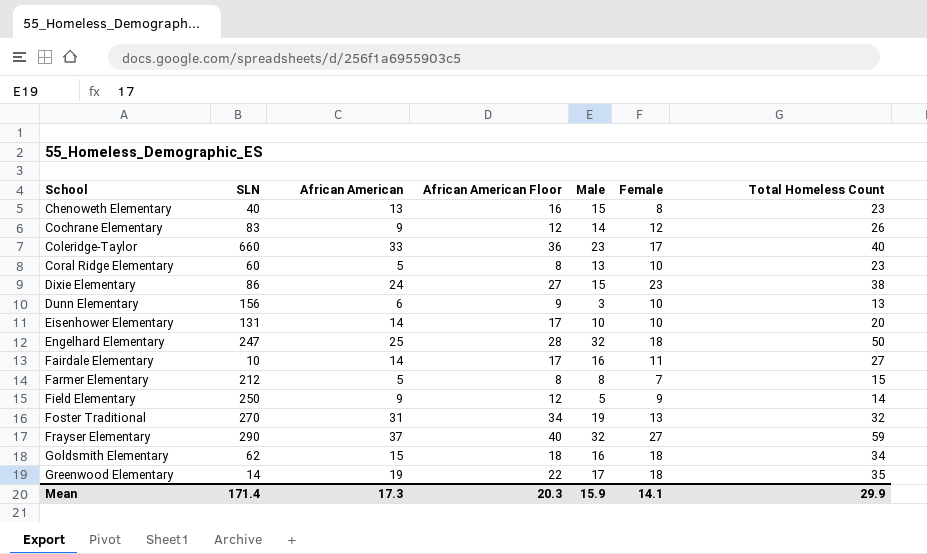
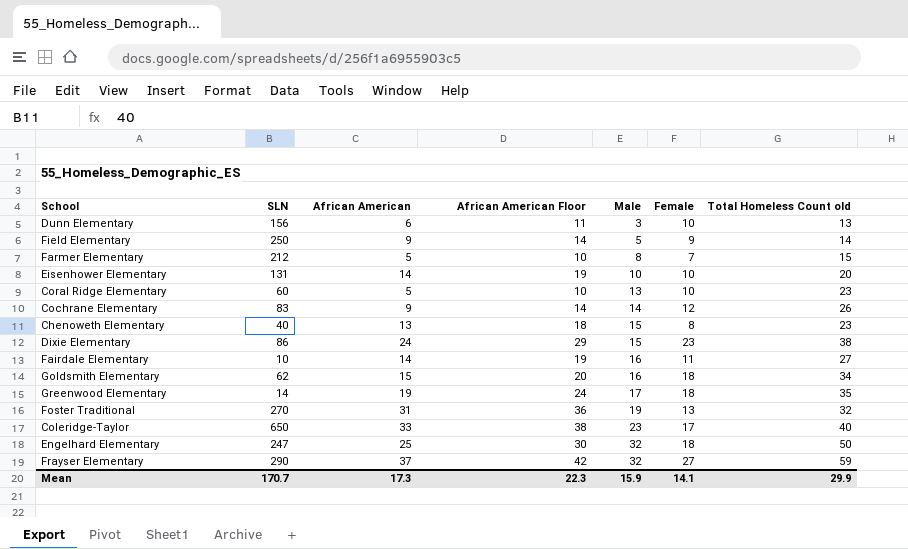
row order: School ascending -> Male ascending
column African American Floor | formula: [African American] + 3 -> [African American] + 5
column name: Total Homeless Count -> Total Homeless Count old
Coleridge-Taylor | SLN: 660 -> 650
Mean | SLN: 171.4 -> 170.7
Mean | African American Floor: 20.3 -> 22.3

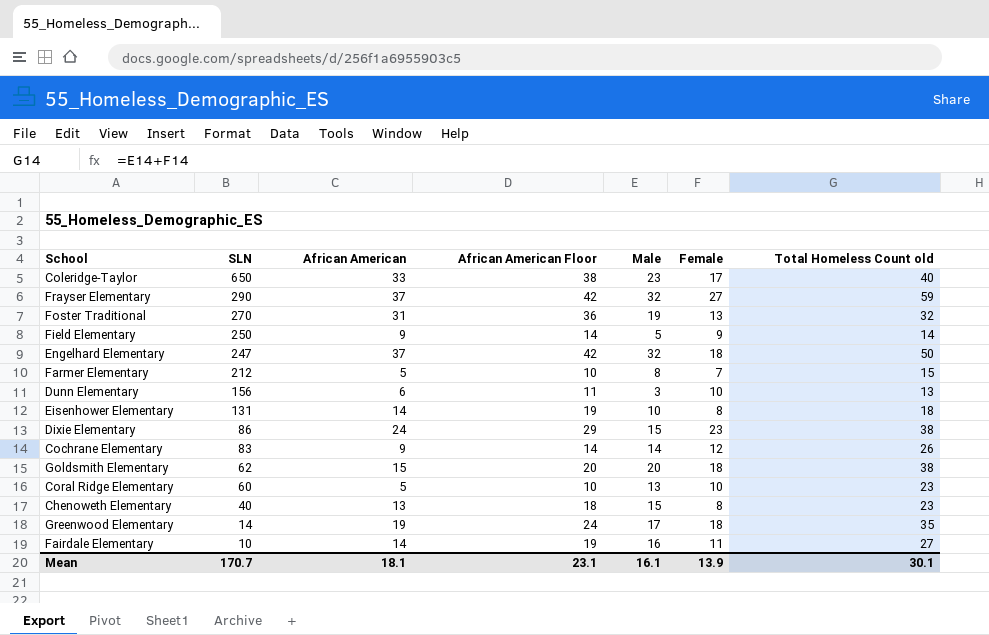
row order: Male ascending -> SLN descending
Engelhard Elementary | African American: 25 -> 37
Engelhard Elementary | African American Floor: 30 -> 42
Eisenhower Elementary | Female: 10 -> 8
Eisenhower Elementary | Total Homeless Count old: 20 -> 18
Goldsmith Elementary | Male: 16 -> 20
Goldsmith Elementary | Total Homeless Count old: 34 -> 38
Mean | African American: 17.3 -> 18.1
Mean | African American Floor: 22.3 -> 23.1
Mean | Male: 15.9 -> 16.1
Mean | Female: 14.1 -> 13.9
Mean | Total Homeless Count old: 29.9 -> 30.1

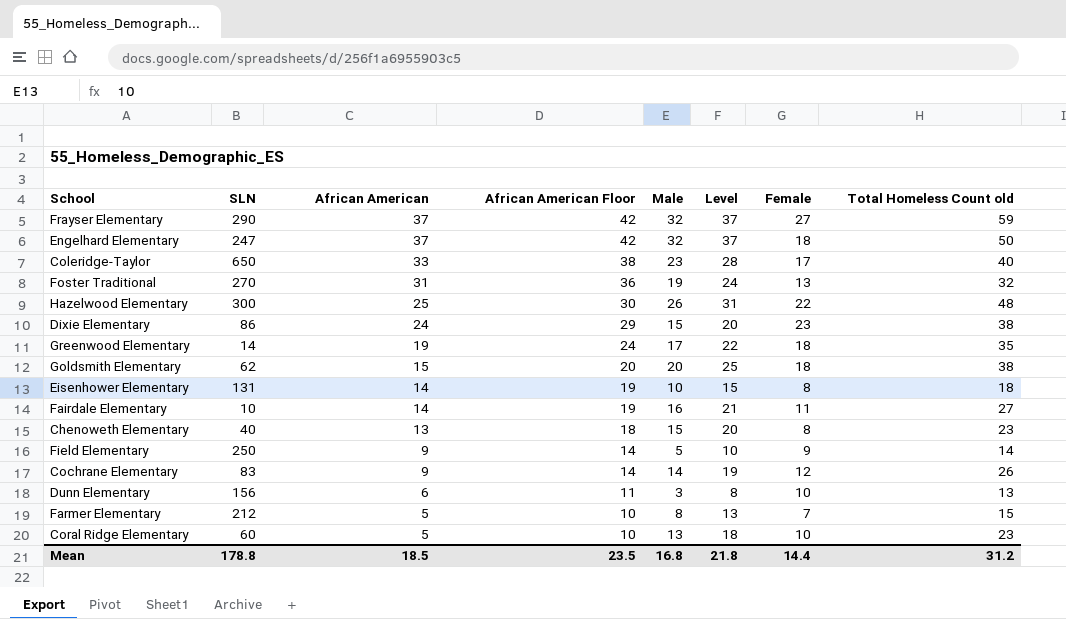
row order: SLN descending -> African American descending
column Level | formula: none -> [Male] + 5
row Hazelwood Elementary: none -> 300 | 25 | 30 | 26 | 31 | 22 | 48
Mean | SLN: 170.7 -> 178.8
Mean | African American: 18.1 -> 18.5
Mean | African American Floor: 23.1 -> 23.5
Mean | Male: 16.1 -> 16.8
Mean | Female: 13.9 -> 14.4
Mean | Total Homeless Count old: 30.1 -> 31.2

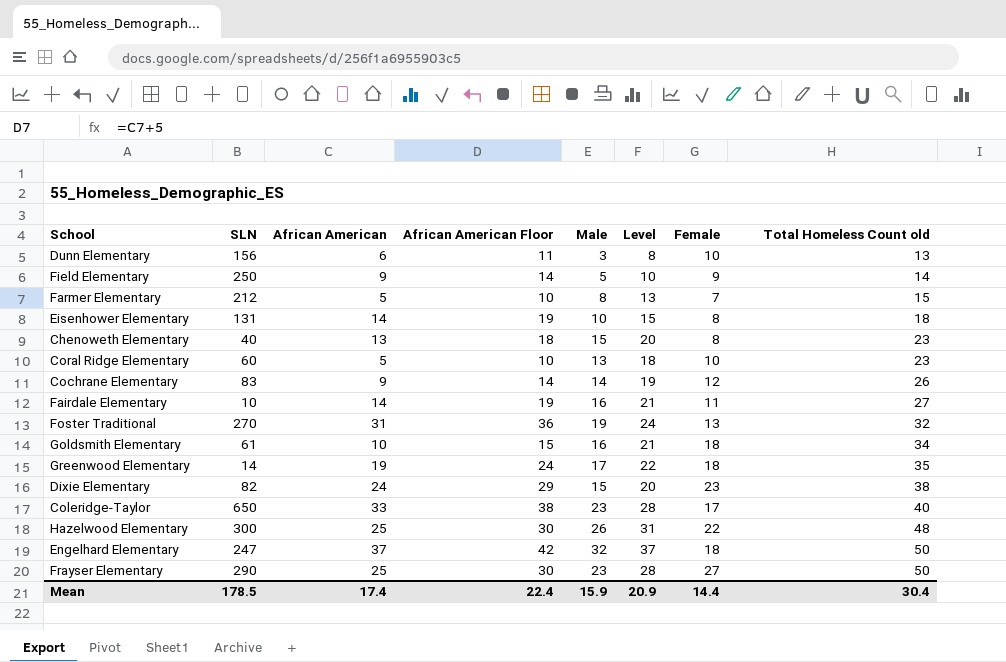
row order: African American descending -> Total Homeless Count old ascending
Goldsmith Elementary | SLN: 62 -> 61
Goldsmith Elementary | African American: 15 -> 10
Goldsmith Elementary | African American Floor: 20 -> 15
Goldsmith Elementary | Male: 20 -> 16
Goldsmith Elementary | Level: 25 -> 21
Goldsmith Elementary | Total Homeless Count old: 38 -> 34
Dixie Elementary | SLN: 86 -> 82
Frayser Elementary | African American: 37 -> 25
Frayser Elementary | African American Floor: 42 -> 30
Frayser Elementary | Male: 32 -> 23
Frayser Elementary | Level: 37 -> 28
Frayser Elementary | Total Homeless Count old: 59 -> 50
Mean | SLN: 178.8 -> 178.5
Mean | African American: 18.5 -> 17.4
Mean | African American Floor: 23.5 -> 22.4
Mean | Male: 16.8 -> 15.9
Mean | Level: 21.8 -> 20.9
Mean | Total Homeless Count old: 31.2 -> 30.4

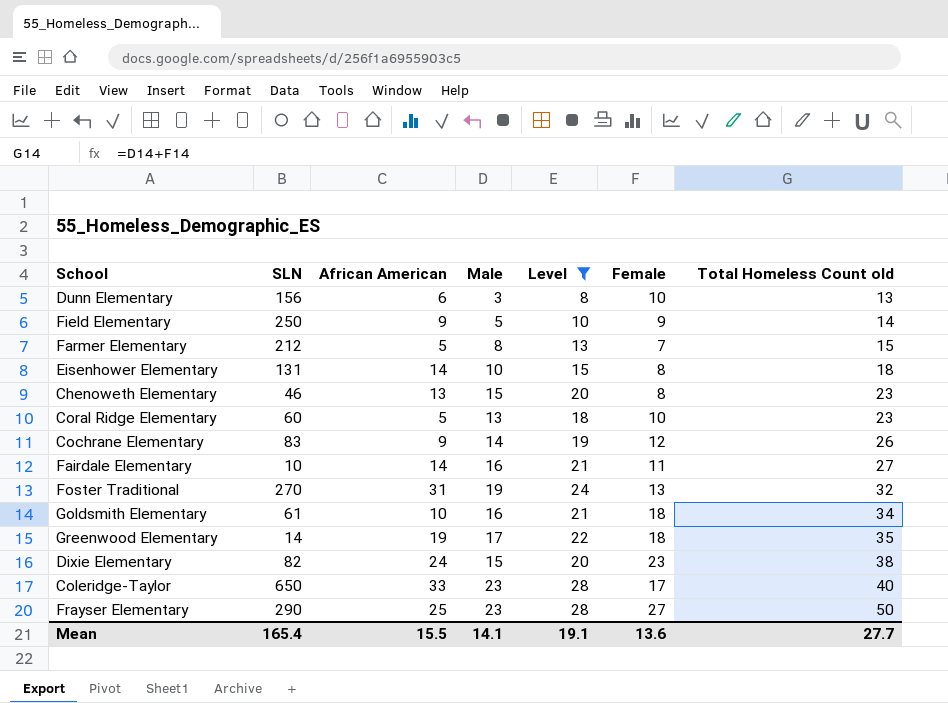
filter: none -> Level <= 28
column African American Floor | formula: [African American] + 5 -> none
Chenoweth Elementary | SLN: 40 -> 46
Mean | SLN: 178.5 -> 165.4
Mean | African American: 17.4 -> 15.5
Mean | Male: 15.9 -> 14.1
Mean | Level: 20.9 -> 19.1
Mean | Female: 14.4 -> 13.6
Mean | Total Homeless Count old: 30.4 -> 27.7

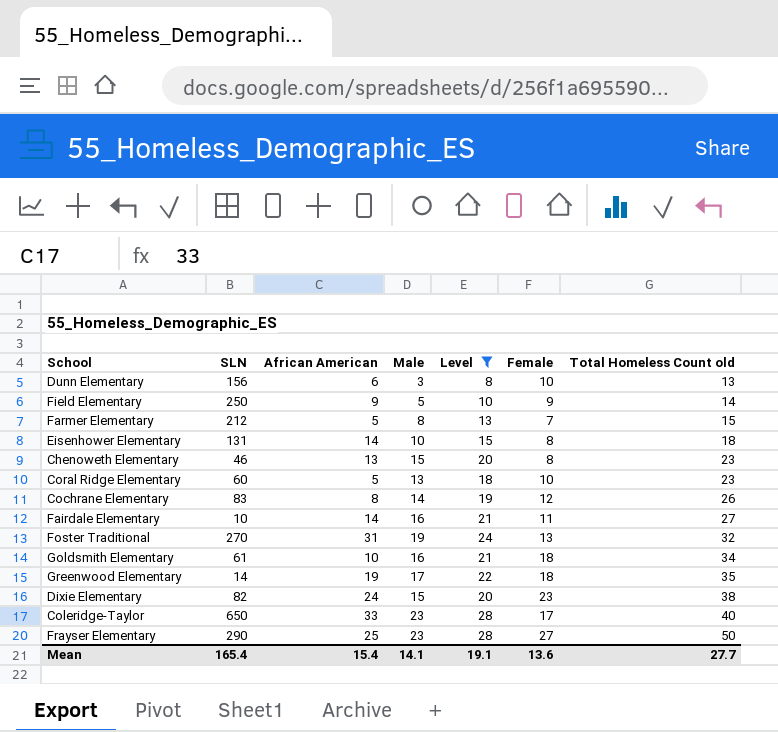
Cochrane Elementary | African American: 9 -> 8
Mean | African American: 15.5 -> 15.4

